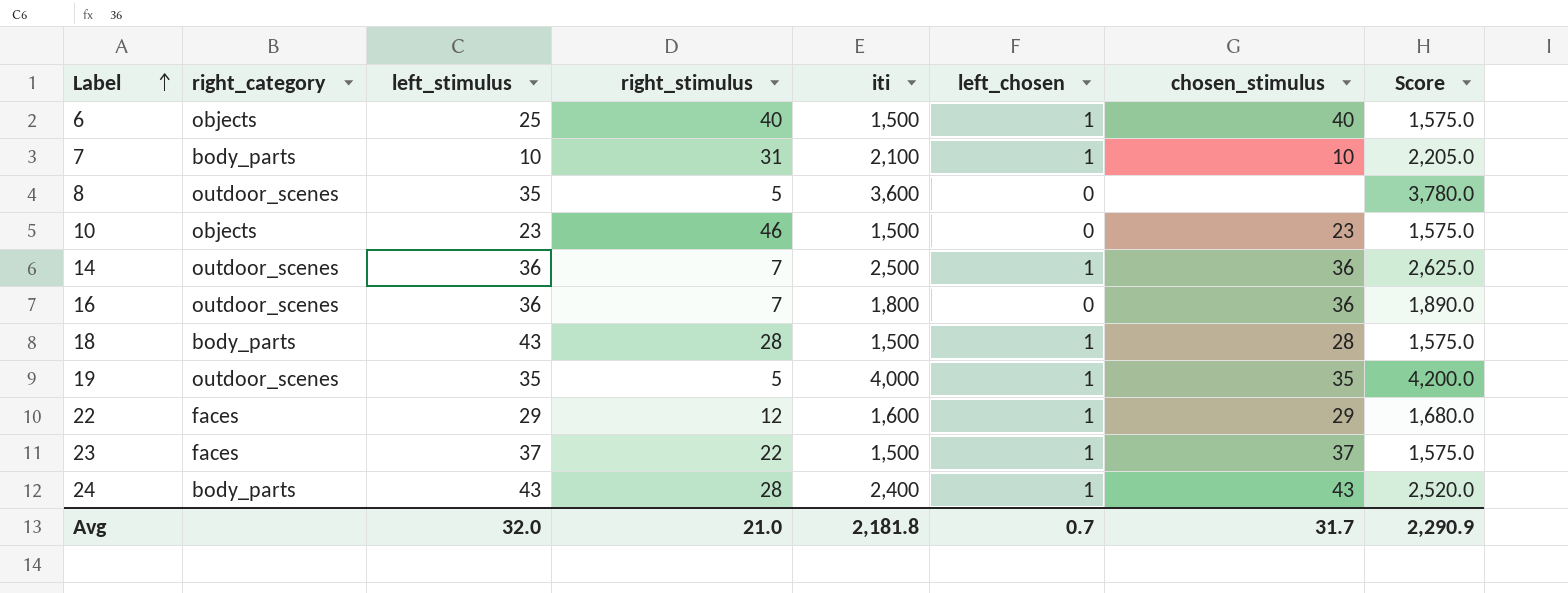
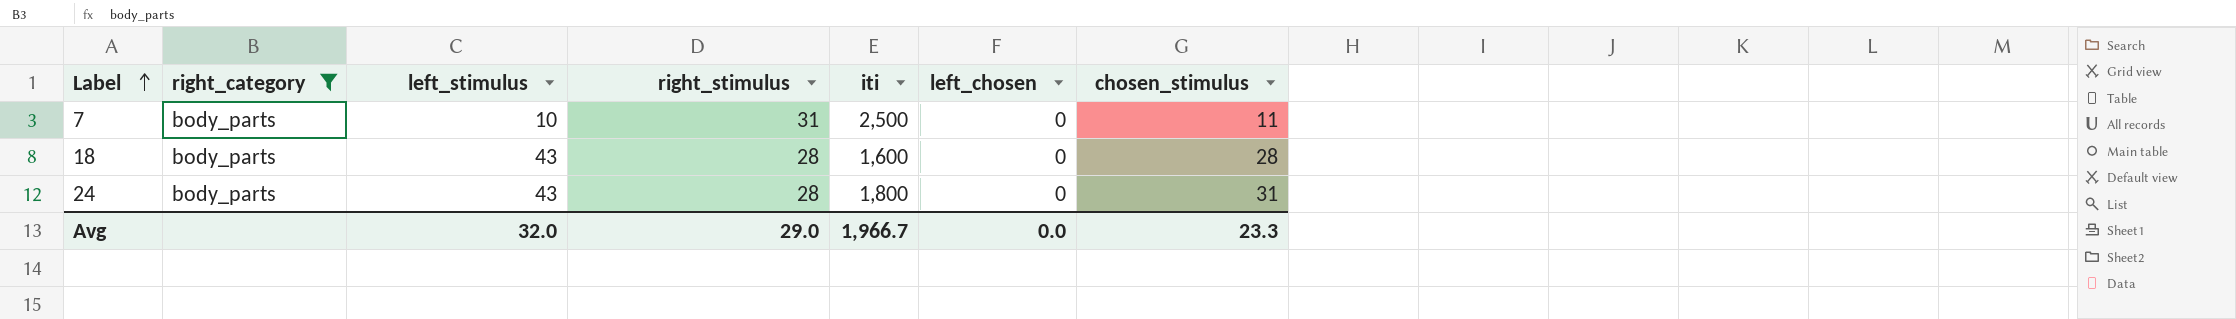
filter: none -> right_category = body_parts
column Score | formula: [iti] * 1.05 -> none
7 | iti: 2,100 -> 2,500
7 | left_chosen: 1 -> 0
7 | chosen_stimulus: 10 -> 11
18 | iti: 1,500 -> 1,600
18 | left_chosen: 1 -> 0
24 | iti: 2,400 -> 1,800
24 | left_chosen: 1 -> 0
24 | chosen_stimulus: 43 -> 31
Avg | right_stimulus: 21.0 -> 29.0
Avg | iti: 2,181.8 -> 1,966.7
Avg | left_chosen: 0.7 -> 0.0
Avg | chosen_stimulus: 31.7 -> 23.3

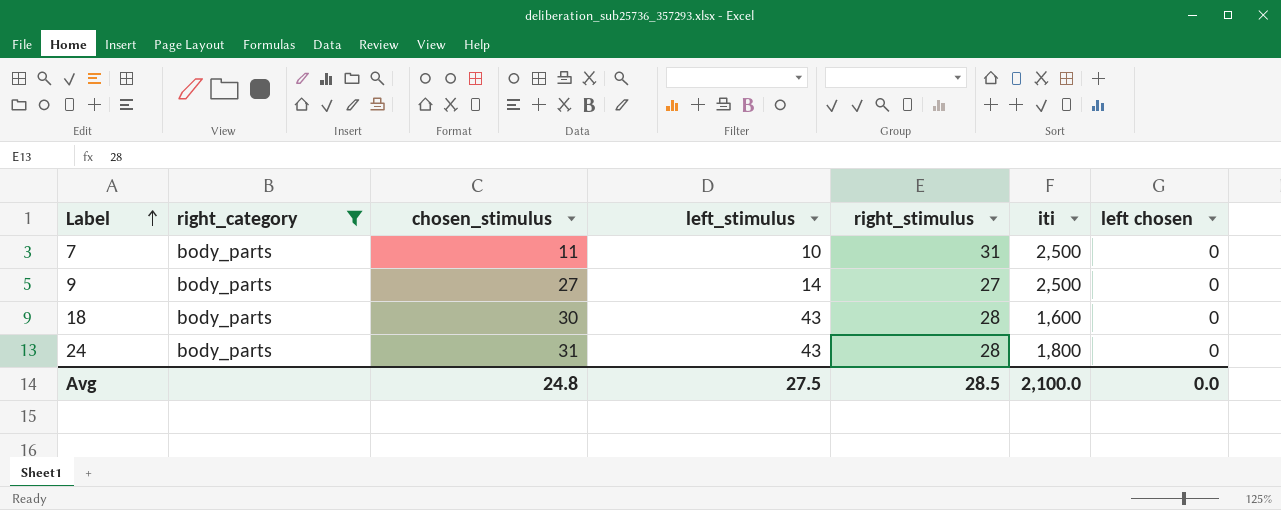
column chosen_stimulus | position: 7 -> 3
column name: left_chosen -> left chosen
row 9: none -> body_parts | 27 | 14 | 27 | 2,500 | 0
18 | chosen_stimulus: 28 -> 30
Avg | chosen_stimulus: 23.3 -> 24.8
Avg | left_stimulus: 32.0 -> 27.5
Avg | right_stimulus: 29.0 -> 28.5
Avg | iti: 1,966.7 -> 2,100.0

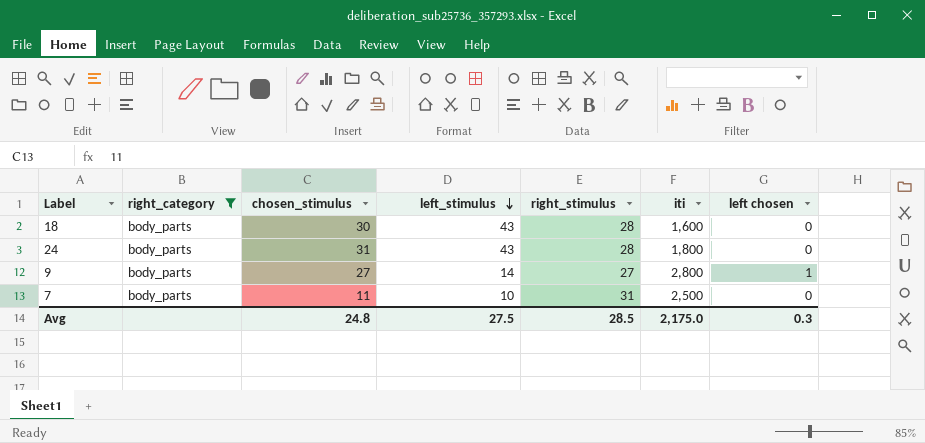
row order: Label ascending -> left_stimulus descending
9 | iti: 2,500 -> 2,800
9 | left chosen: 0 -> 1
Avg | iti: 2,100.0 -> 2,175.0
Avg | left chosen: 0.0 -> 0.3

